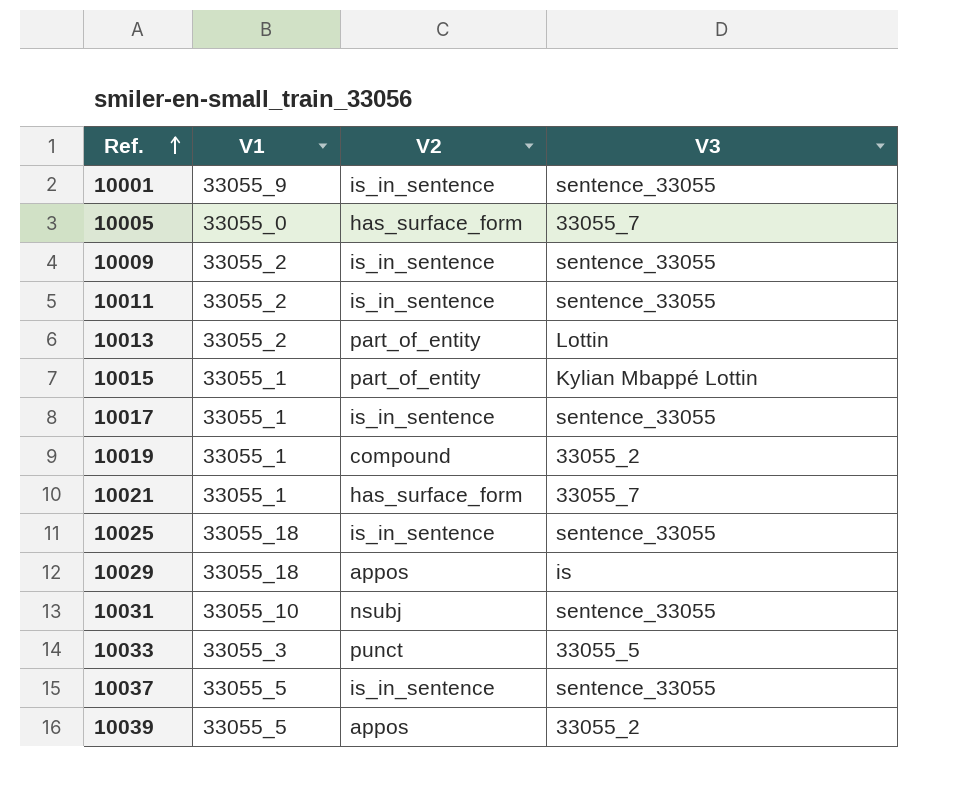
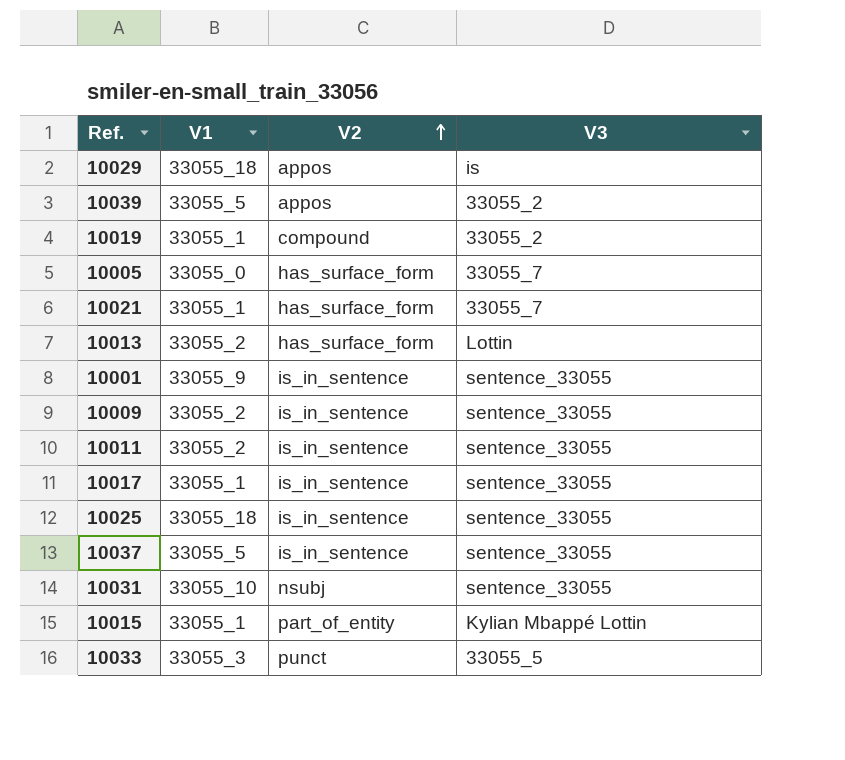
row order: Ref. ascending -> V2 ascending
10013 | V2: part_of_entity -> has_surface_form

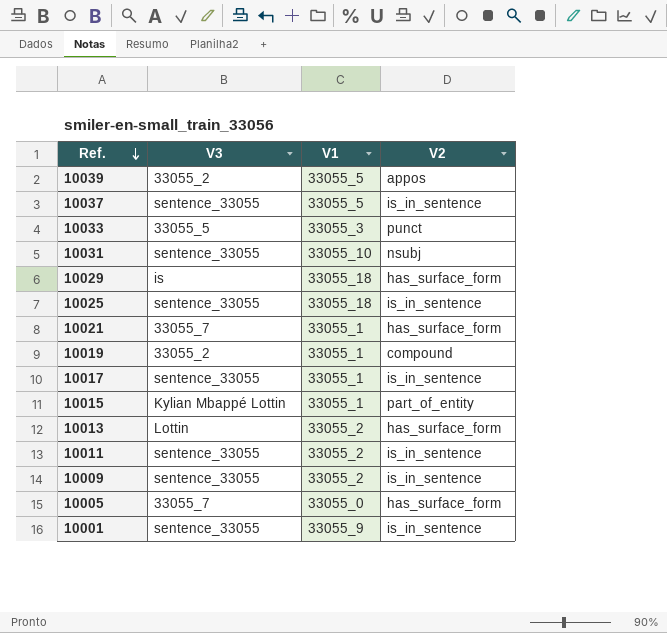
row order: V2 ascending -> Ref. descending
column V3 | position: 4 -> 2
10029 | V2: appos -> has_surface_form

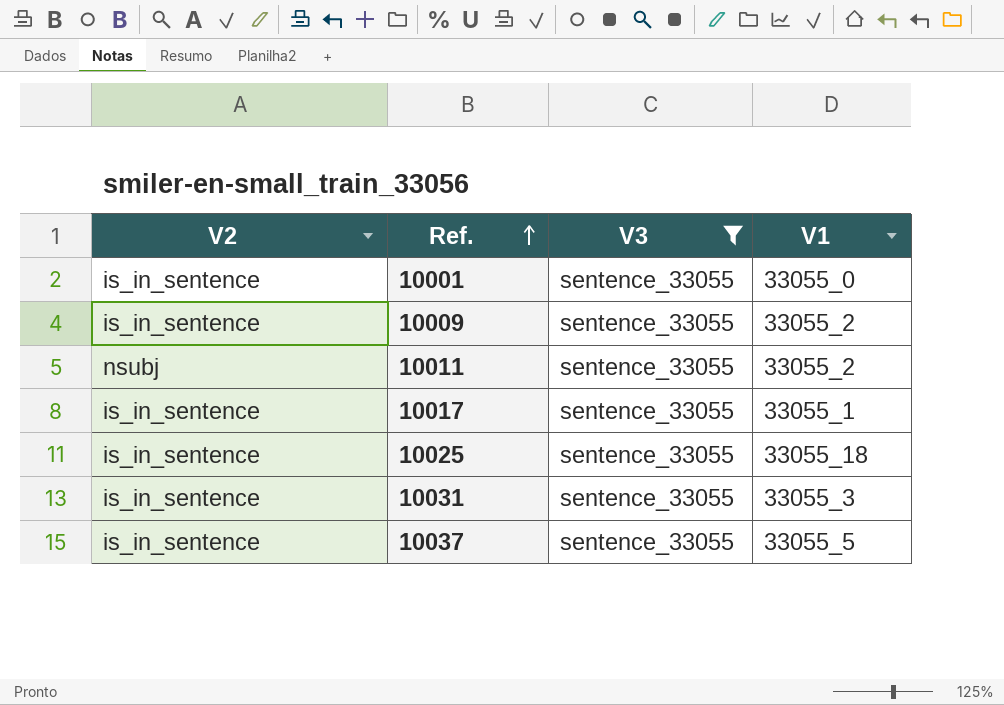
filter: none -> V3 = sentence_33055
row order: Ref. descending -> Ref. ascending
column V2 | position: 4 -> 1
10001 | V1: 33055_9 -> 33055_0
10011 | V2: is_in_sentence -> nsubj
10031 | V2: nsubj -> is_in_sentence
10031 | V1: 33055_10 -> 33055_3

